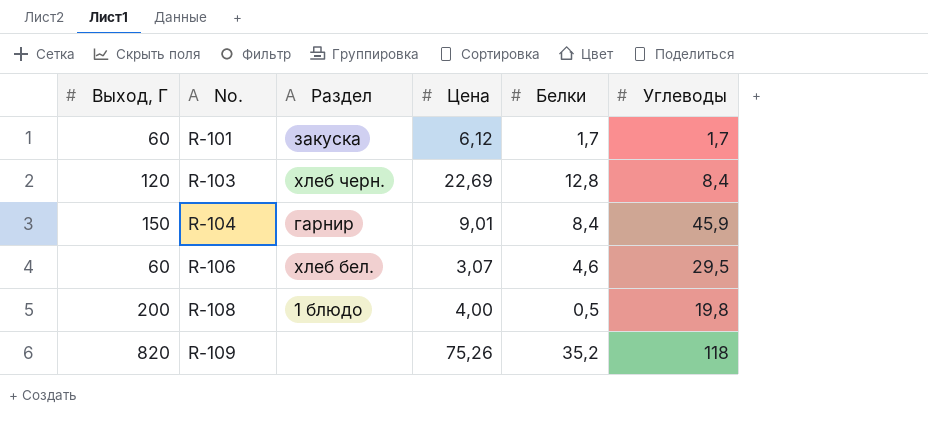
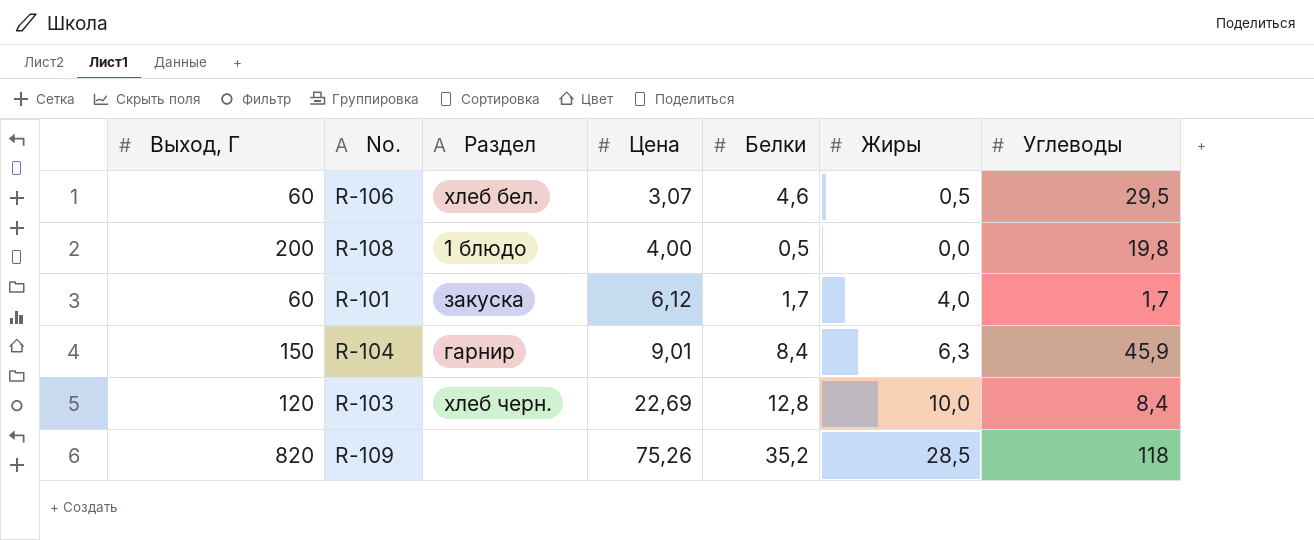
row order: No. ascending -> Цена ascending
column Жиры | position: none -> 6

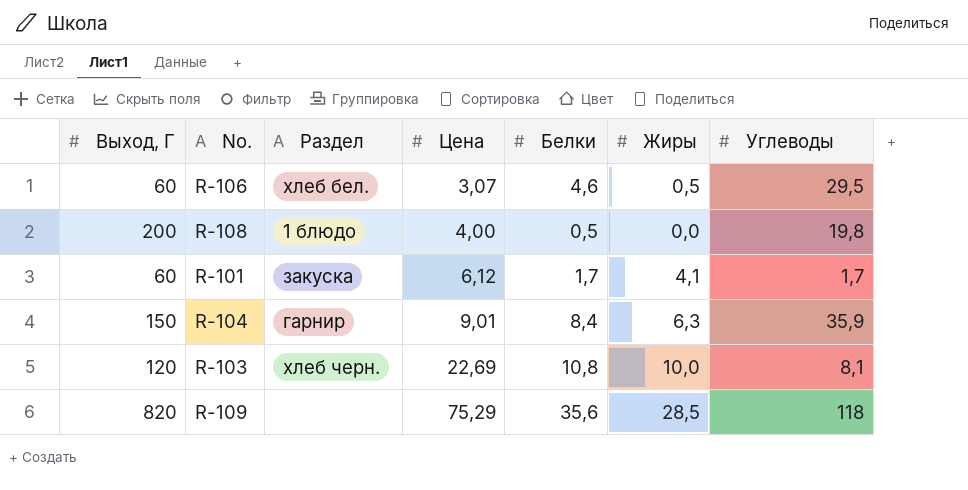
R-101 | Жиры: 4,0 -> 4,1
R-104 | Углеводы: 45,9 -> 35,9
R-103 | Белки: 12,8 -> 10,8
R-103 | Углеводы: 8,4 -> 8,1
R-109 | Цена: 75,26 -> 75,29
R-109 | Белки: 35,2 -> 35,6

